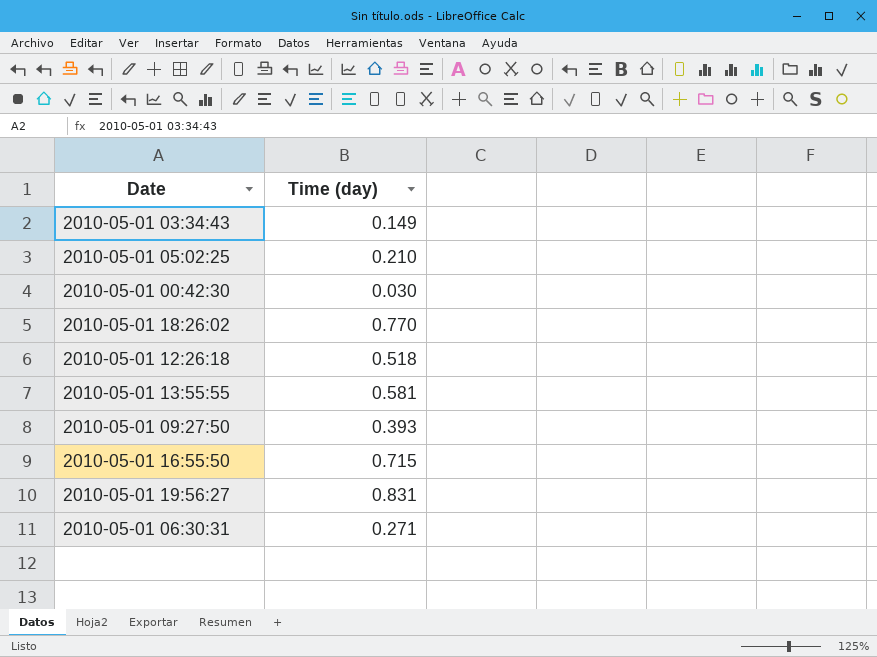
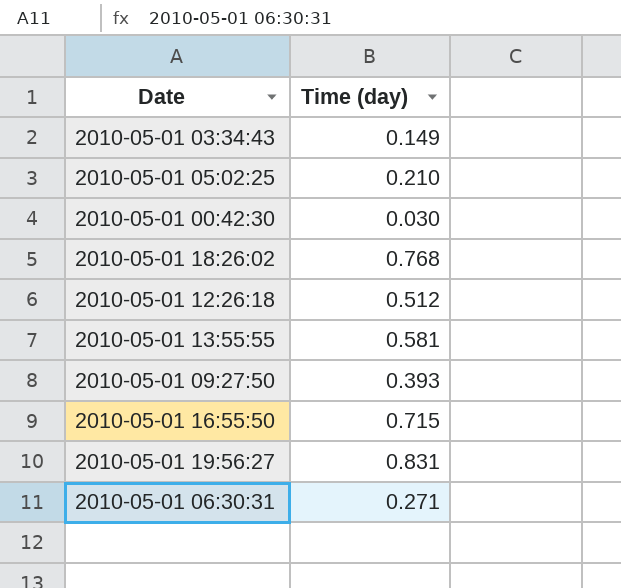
2010-05-01 18:26:02 | Time (day): 0.770 -> 0.768
2010-05-01 12:26:18 | Time (day): 0.518 -> 0.512

